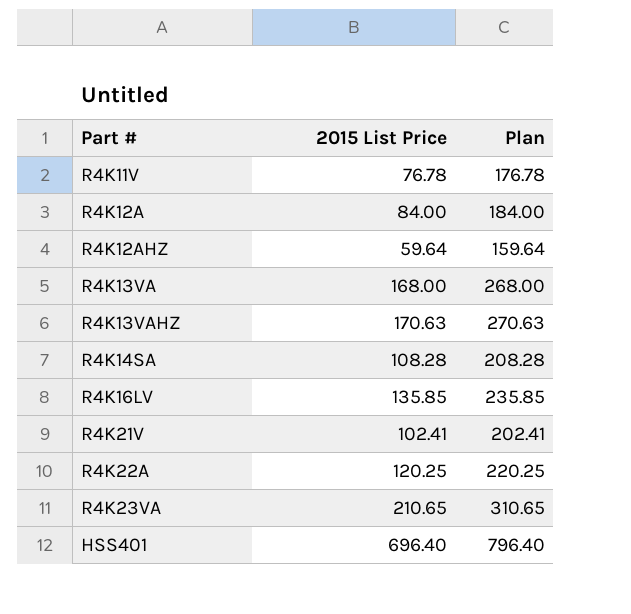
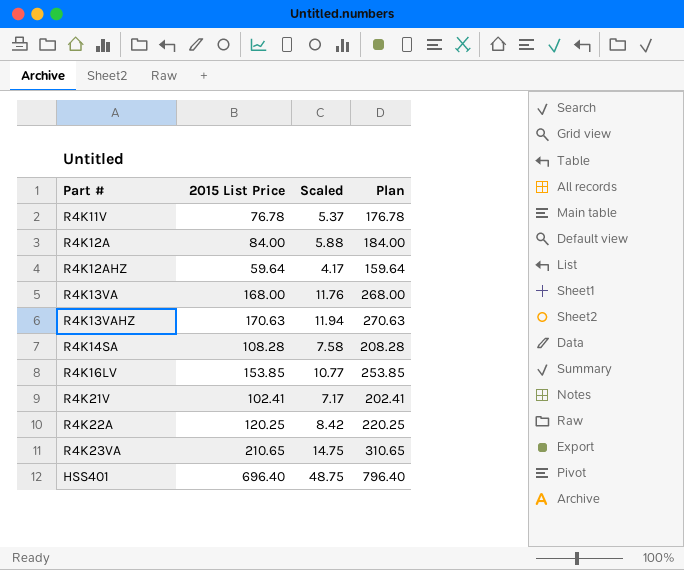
column Scaled | formula: none -> [2015 List Price] * 0.07
R4K16LV | 2015 List Price: 135.85 -> 153.85
R4K16LV | Plan: 235.85 -> 253.85

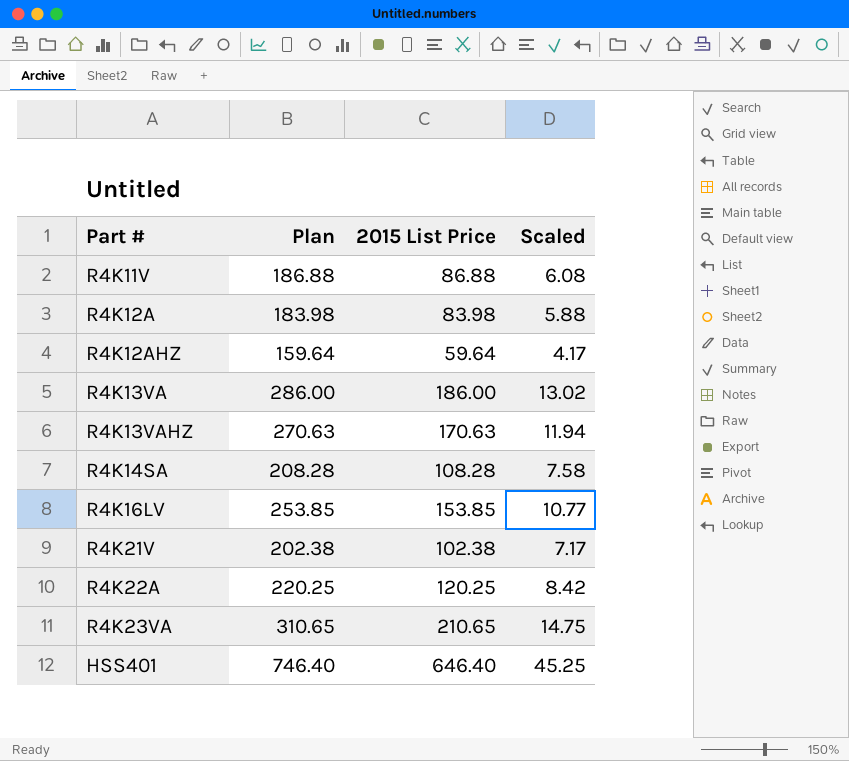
column Plan | position: 4 -> 2
R4K11V | Plan: 176.78 -> 186.88
R4K11V | 2015 List Price: 76.78 -> 86.88
R4K11V | Scaled: 5.37 -> 6.08
R4K12A | Plan: 184.00 -> 183.98
R4K12A | 2015 List Price: 84.00 -> 83.98
R4K13VA | Plan: 268.00 -> 286.00
R4K13VA | 2015 List Price: 168.00 -> 186.00
R4K13VA | Scaled: 11.76 -> 13.02
R4K21V | Plan: 202.41 -> 202.38
R4K21V | 2015 List Price: 102.41 -> 102.38
HSS401 | Plan: 796.40 -> 746.40
HSS401 | 2015 List Price: 696.40 -> 646.40
HSS401 | Scaled: 48.75 -> 45.25

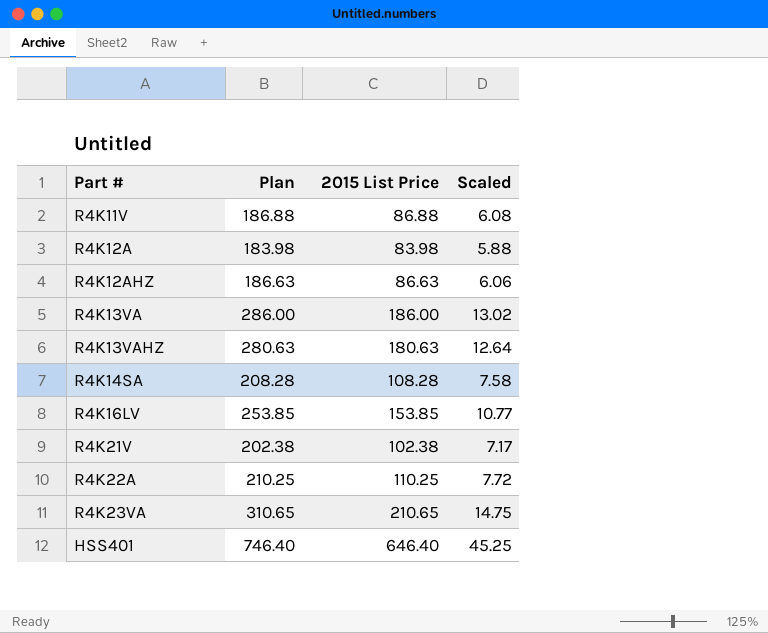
R4K12AHZ | Plan: 159.64 -> 186.63
R4K12AHZ | 2015 List Price: 59.64 -> 86.63
R4K12AHZ | Scaled: 4.17 -> 6.06
R4K13VAHZ | Plan: 270.63 -> 280.63
R4K13VAHZ | 2015 List Price: 170.63 -> 180.63
R4K13VAHZ | Scaled: 11.94 -> 12.64
R4K22A | Plan: 220.25 -> 210.25
R4K22A | 2015 List Price: 120.25 -> 110.25
R4K22A | Scaled: 8.42 -> 7.72

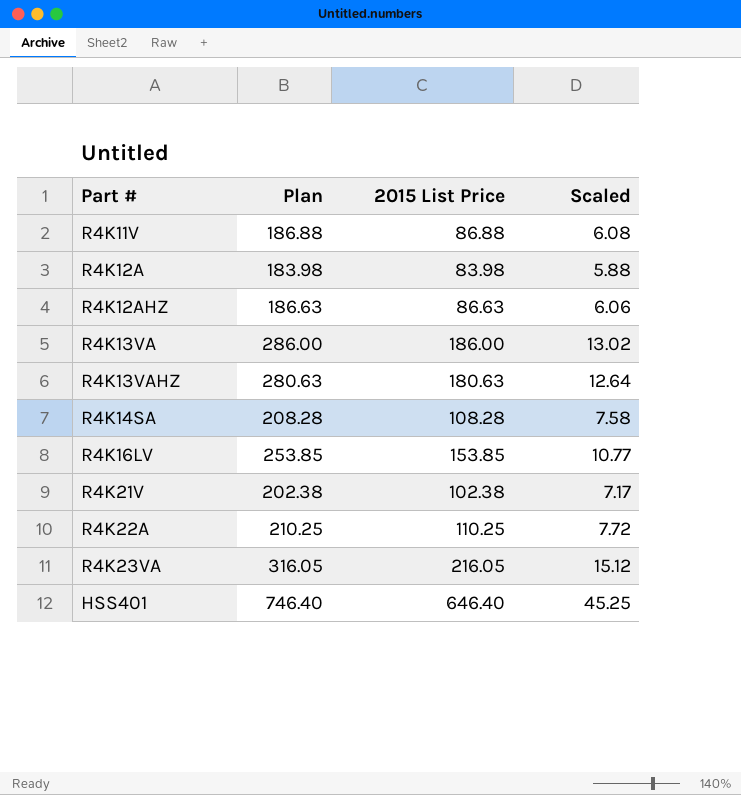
R4K23VA | Plan: 310.65 -> 316.05
R4K23VA | 2015 List Price: 210.65 -> 216.05
R4K23VA | Scaled: 14.75 -> 15.12

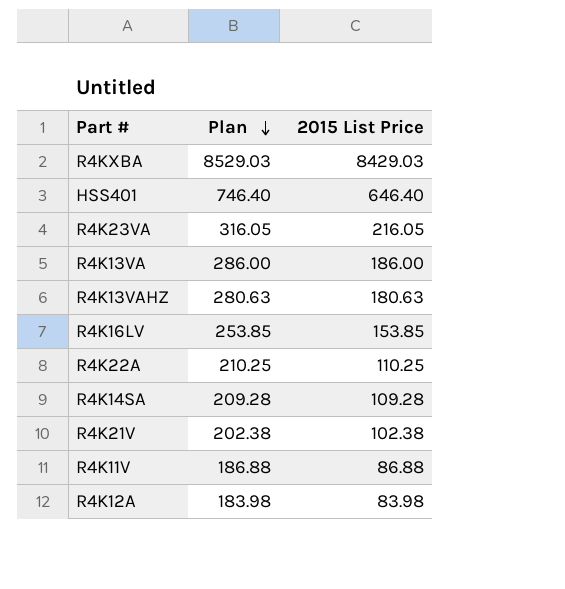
row order: none -> Plan descending
column Scaled | formula: [2015 List Price] * 0.07 -> none
row R4K12AHZ: 186.63 | 86.63 | 6.06 -> none
row R4KXBA: none -> 8529.03 | 8429.03
R4K14SA | Plan: 208.28 -> 209.28
R4K14SA | 2015 List Price: 108.28 -> 109.28

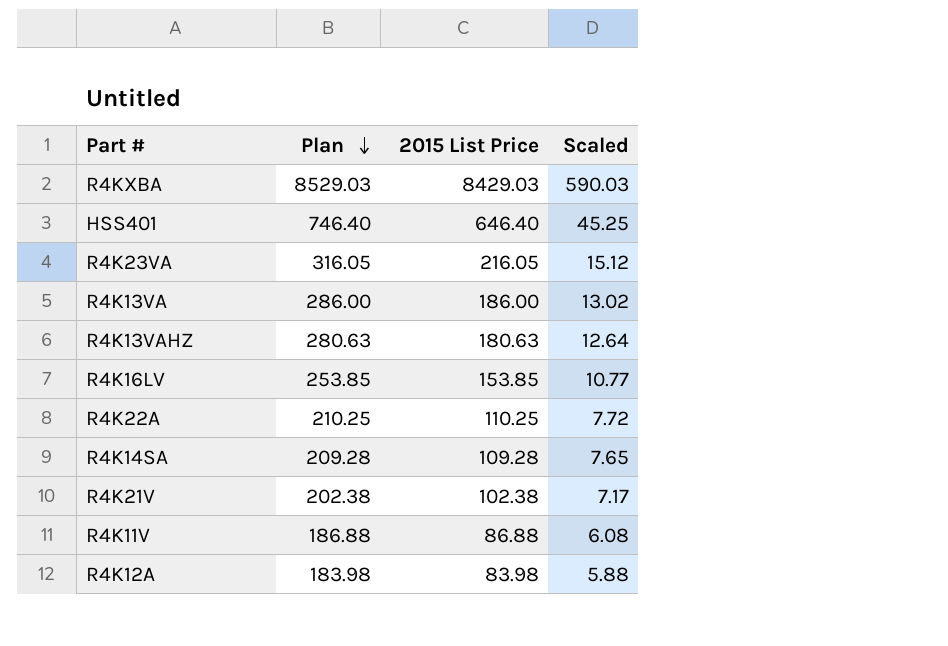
column Scaled | formula: none -> [2015 List Price] * 0.07

